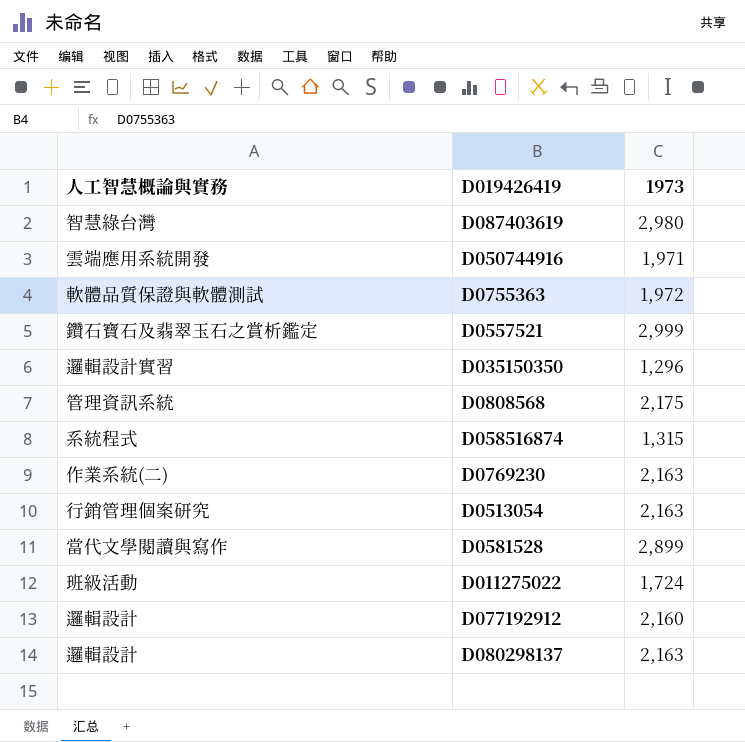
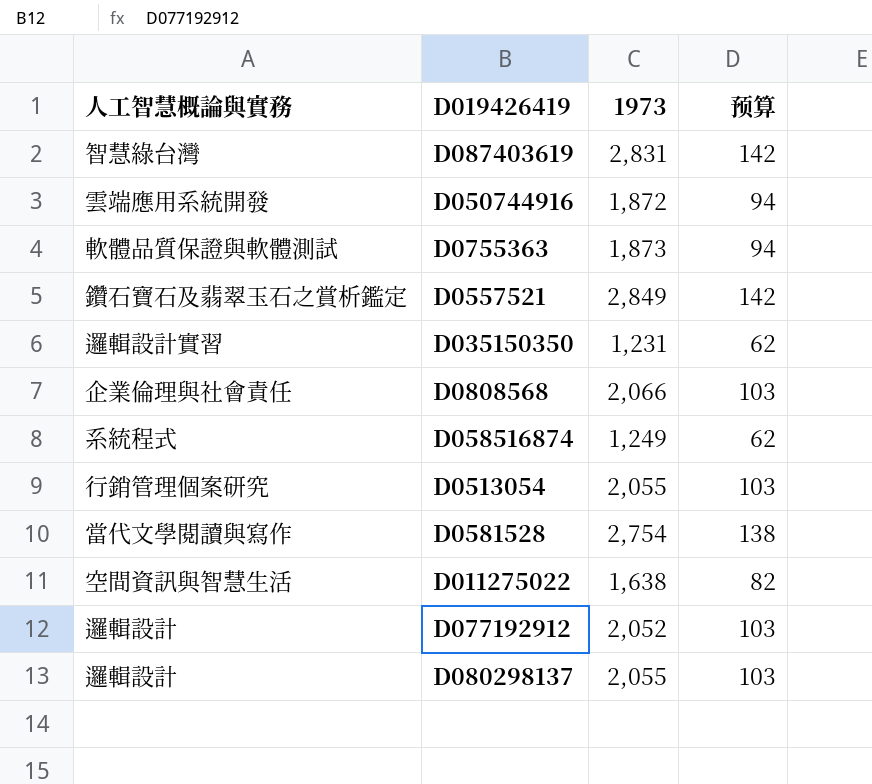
column 预算 | formula: none -> [1973] * 0.05
row D0769230: 作業系統(二) | 2,163 -> none
D087403619 | 1973: 2,980 -> 2,831
D050744916 | 1973: 1,971 -> 1,872
D0755363 | 1973: 1,972 -> 1,873
D0557521 | 1973: 2,999 -> 2,849
D035150350 | 1973: 1,296 -> 1,231
D0808568 | 人工智慧概論與實務: 管理資訊系統 -> 企業倫理與社會責任
D0808568 | 1973: 2,175 -> 2,066
D058516874 | 1973: 1,315 -> 1,249
D0513054 | 1973: 2,163 -> 2,055
D0581528 | 1973: 2,899 -> 2,754
D011275022 | 人工智慧概論與實務: 班級活動 -> 空間資訊與智慧生活
D011275022 | 1973: 1,724 -> 1,638
D077192912 | 1973: 2,160 -> 2,052
D080298137 | 1973: 2,163 -> 2,055

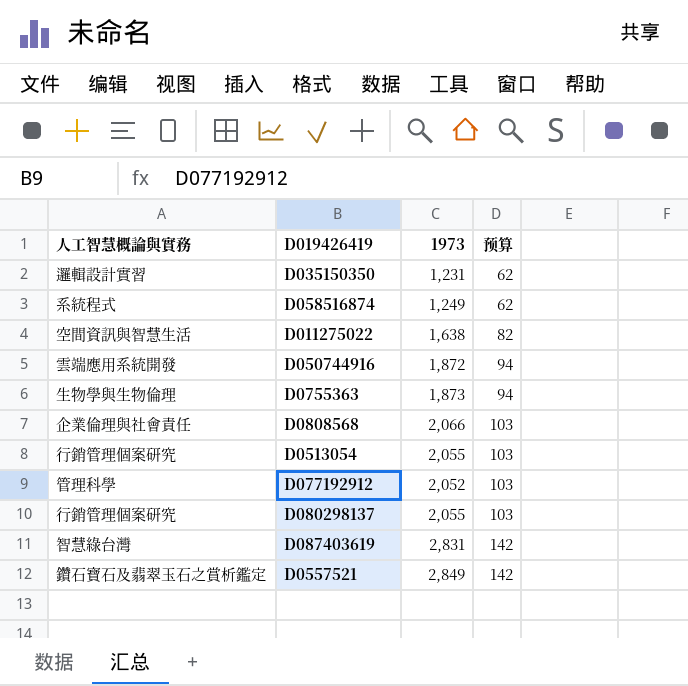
row order: none -> 预算 ascending
row D0581528: 當代文學閱讀與寫作 | 2,754 | 138 -> none
D0755363 | 人工智慧概論與實務: 軟體品質保證與軟體測試 -> 生物學與生物倫理
D077192912 | 人工智慧概論與實務: 邏輯設計 -> 管理科學
D080298137 | 人工智慧概論與實務: 邏輯設計 -> 行銷管理個案研究

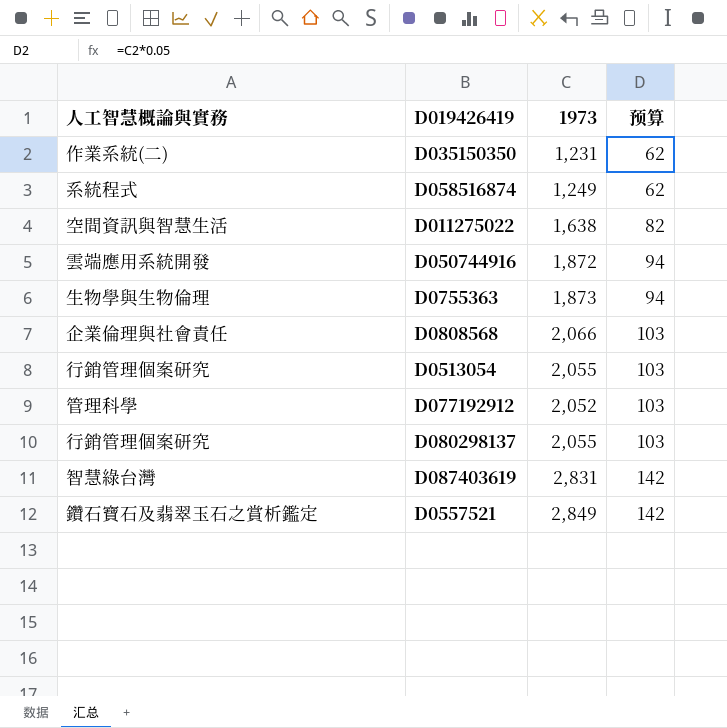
D035150350 | 人工智慧概論與實務: 邏輯設計實習 -> 作業系統(二)

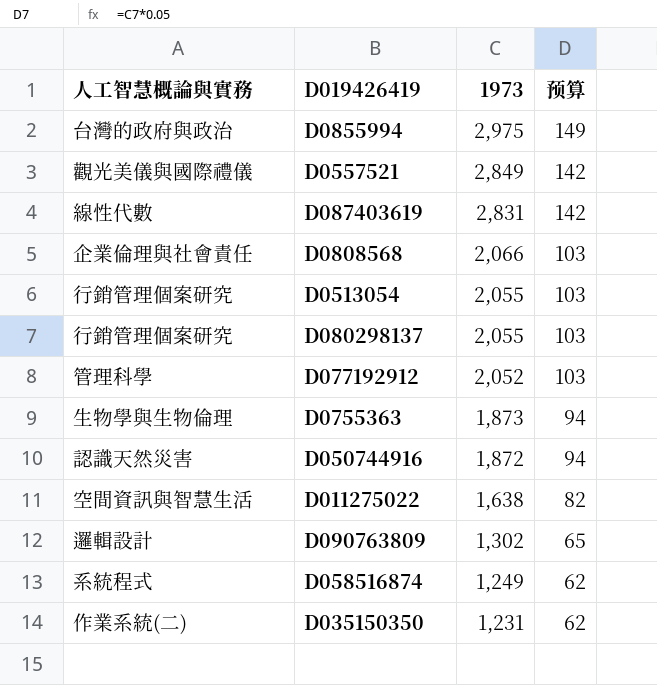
row order: 预算 ascending -> 1973 descending
row D0855994: none -> 台灣的政府與政治 | 2,975 | 149
D0557521 | 人工智慧概論與實務: 鑽石寶石及翡翠玉石之賞析鑑定 -> 觀光美儀與國際禮儀
D087403619 | 人工智慧概論與實務: 智慧綠台灣 -> 線性代數
D050744916 | 人工智慧概論與實務: 雲端應用系統開發 -> 認識天然災害
row D090763809: none -> 邏輯設計 | 1,302 | 65

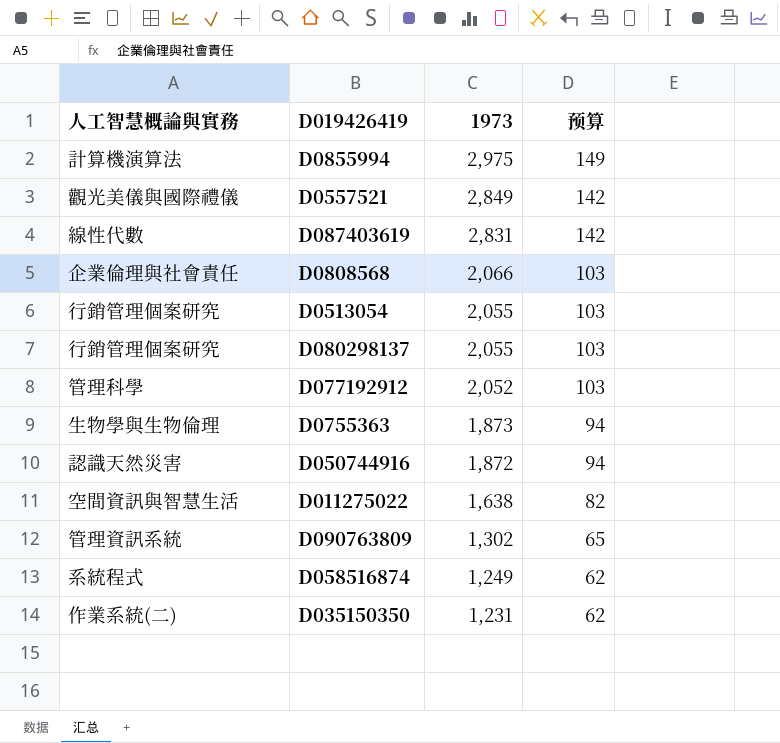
D0855994 | 人工智慧概論與實務: 台灣的政府與政治 -> 計算機演算法
D090763809 | 人工智慧概論與實務: 邏輯設計 -> 管理資訊系統

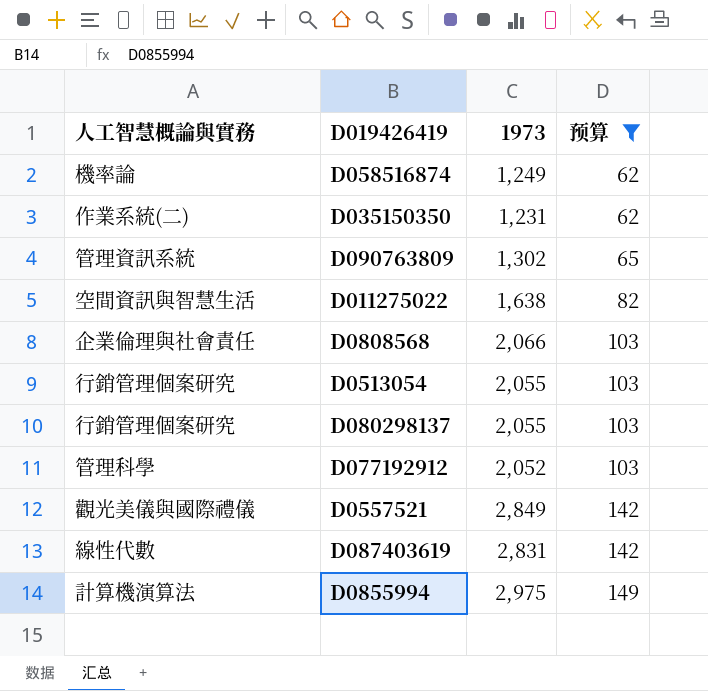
filter: none -> 预算 != 94
row order: 1973 descending -> 预算 ascending
D058516874 | 人工智慧概論與實務: 系統程式 -> 機率論

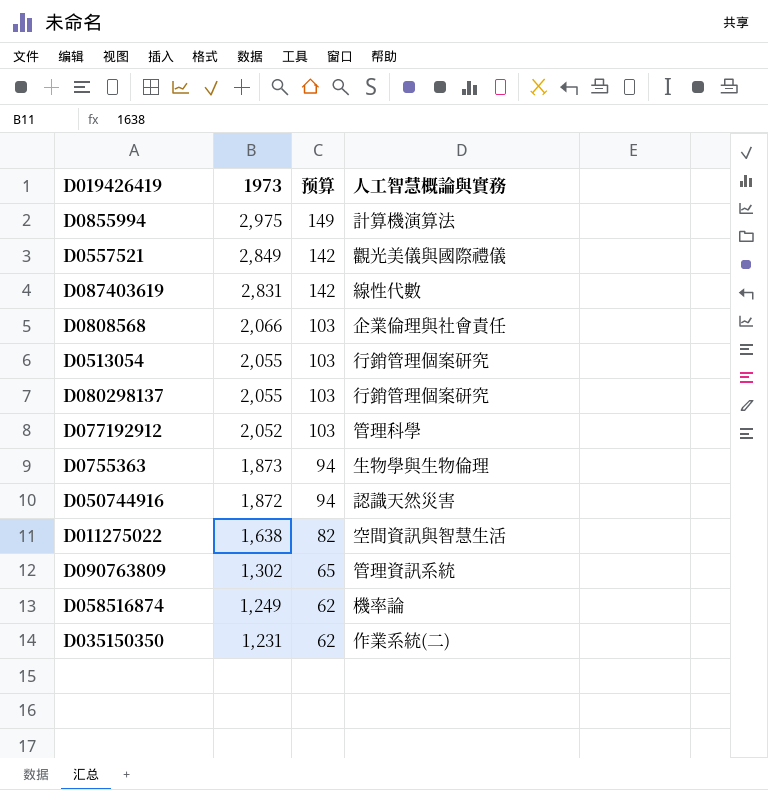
filter: 预算 != 94 -> none
row order: 预算 ascending -> 1973 descending
column 人工智慧概論與實務 | position: 1 -> 4

